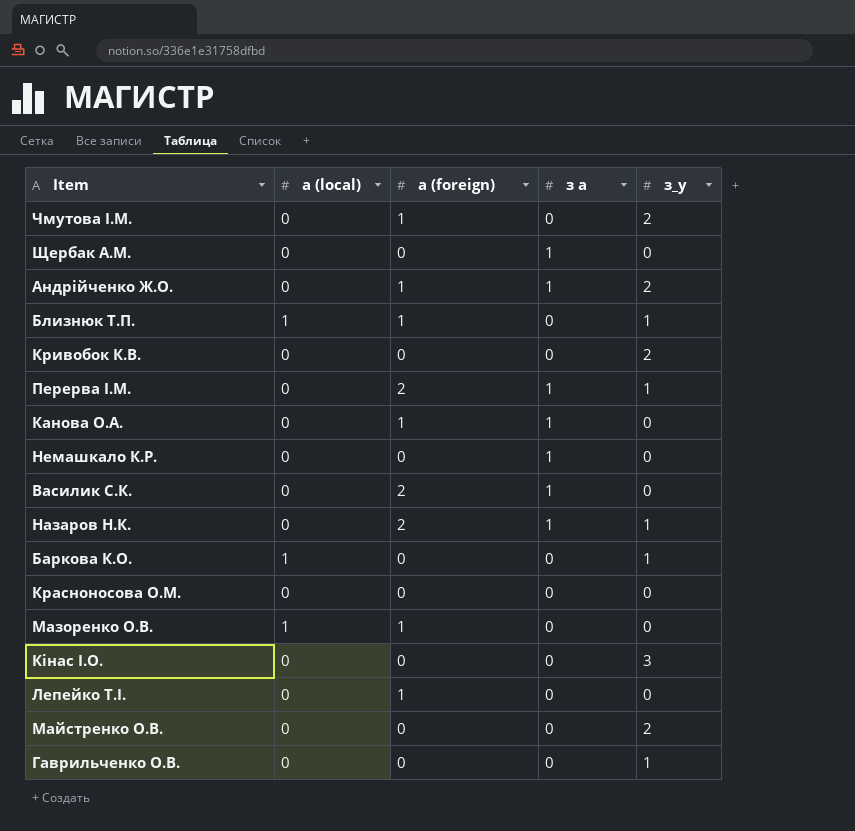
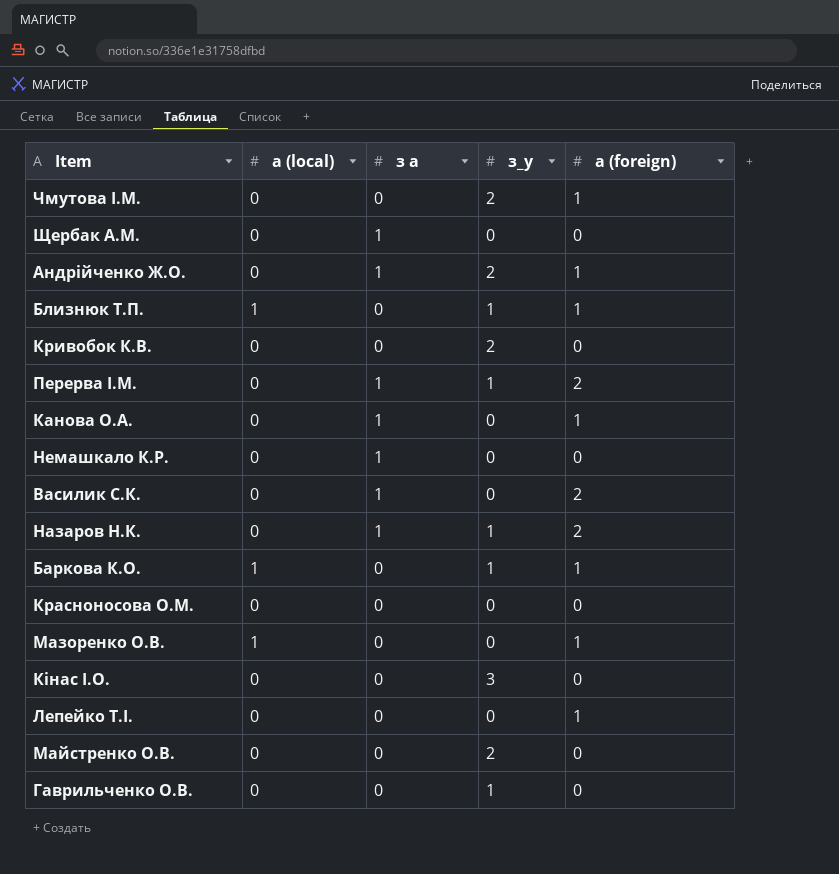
column а (foreign) | position: 3 -> 5
Баркова К.О. | а (foreign): 0 -> 1

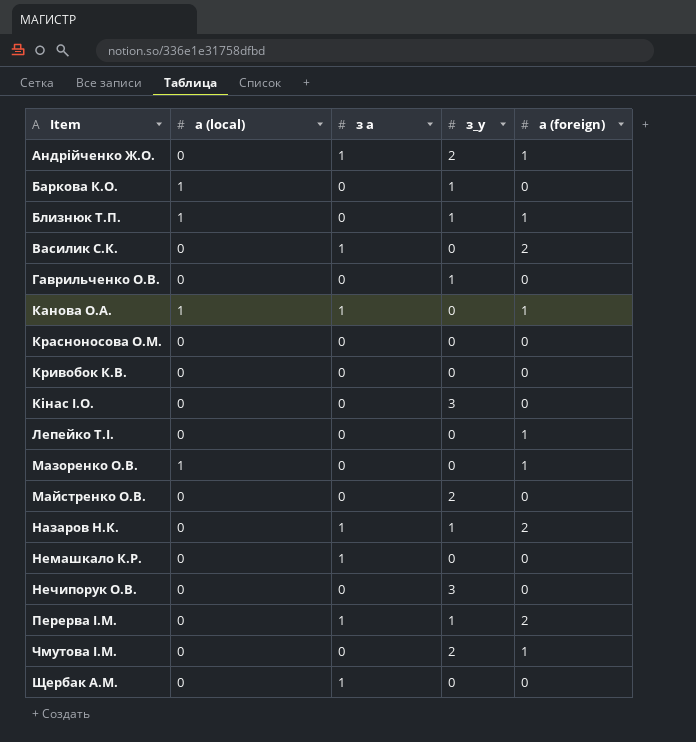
row order: none -> Item ascending
Баркова К.О. | а (foreign): 1 -> 0
Канова О.А. | а (local): 0 -> 1
Кривобок К.В. | з_у: 2 -> 0
row Нечипорук О.В.: none -> 0 | 0 | 3 | 0

